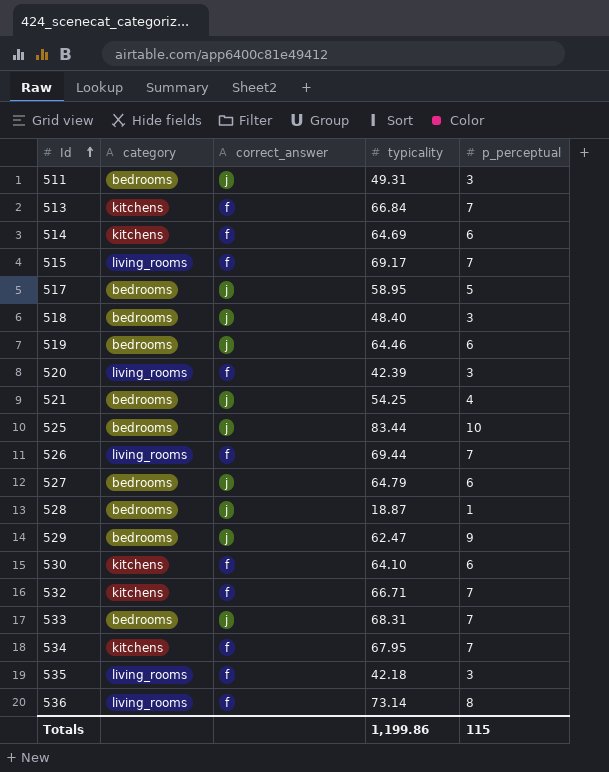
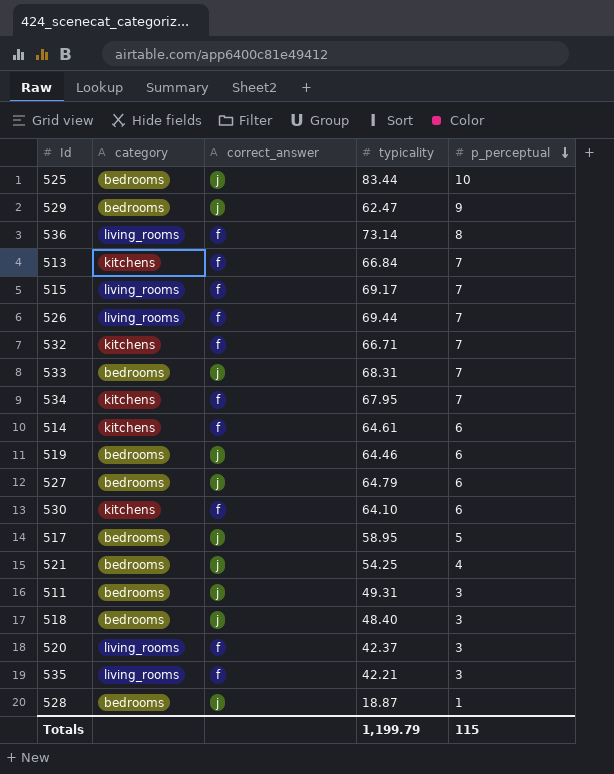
row order: Id ascending -> p_perceptual descending
514 | typicality: 64.69 -> 64.61
520 | typicality: 42.39 -> 42.37
535 | typicality: 42.18 -> 42.21
Totals | typicality: 1,199.86 -> 1,199.79

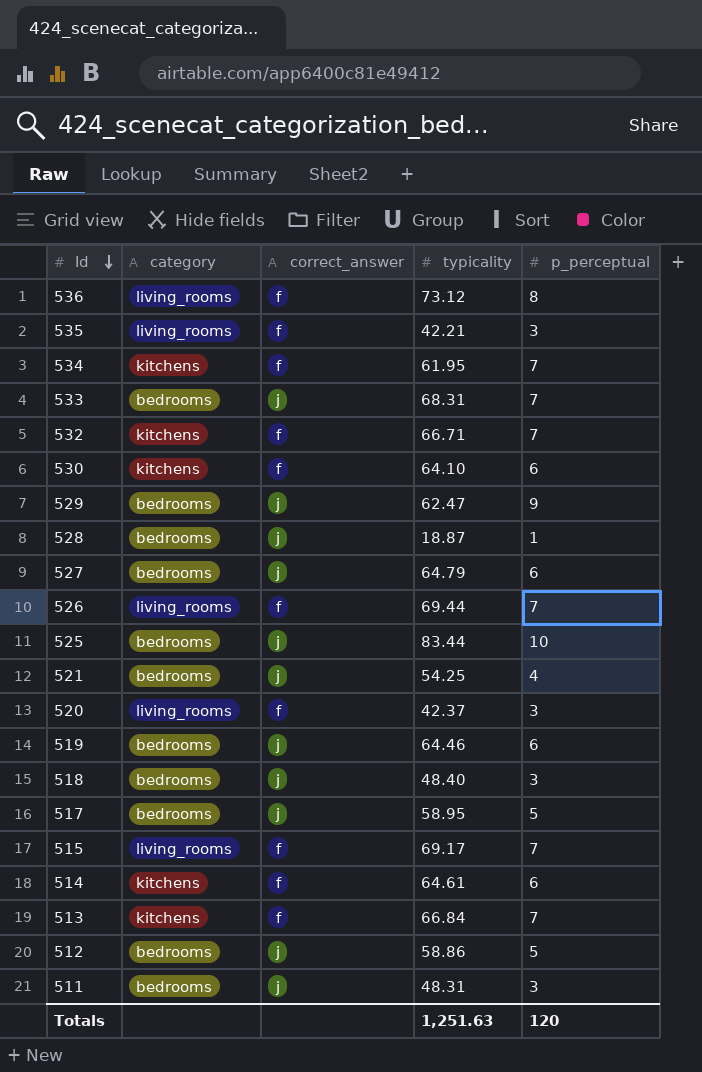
row order: p_perceptual descending -> Id descending
536 | typicality: 73.14 -> 73.12
534 | typicality: 67.95 -> 61.95
row 512: none -> bedrooms | j | 58.86 | 5
511 | typicality: 49.31 -> 48.31
Totals | typicality: 1,199.79 -> 1,251.63
Totals | p_perceptual: 115 -> 120

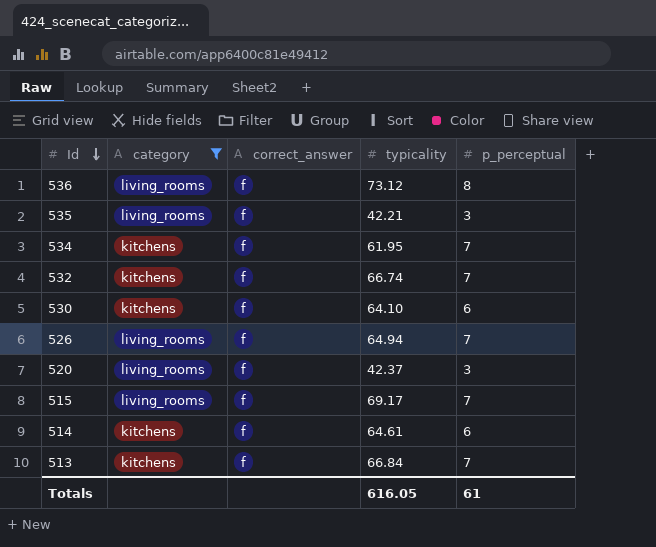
filter: none -> category != bedrooms
532 | typicality: 66.71 -> 66.74
526 | typicality: 69.44 -> 64.94
Totals | typicality: 1,251.63 -> 616.05
Totals | p_perceptual: 120 -> 61

